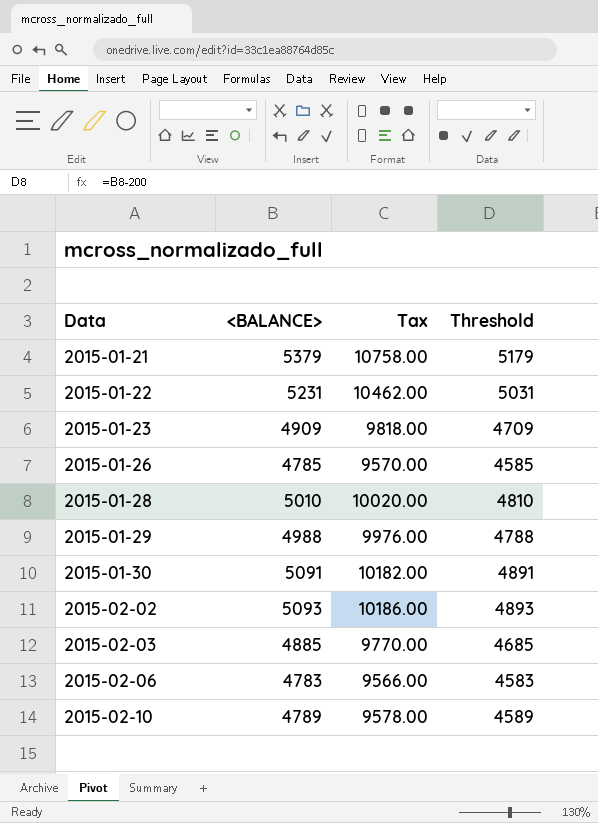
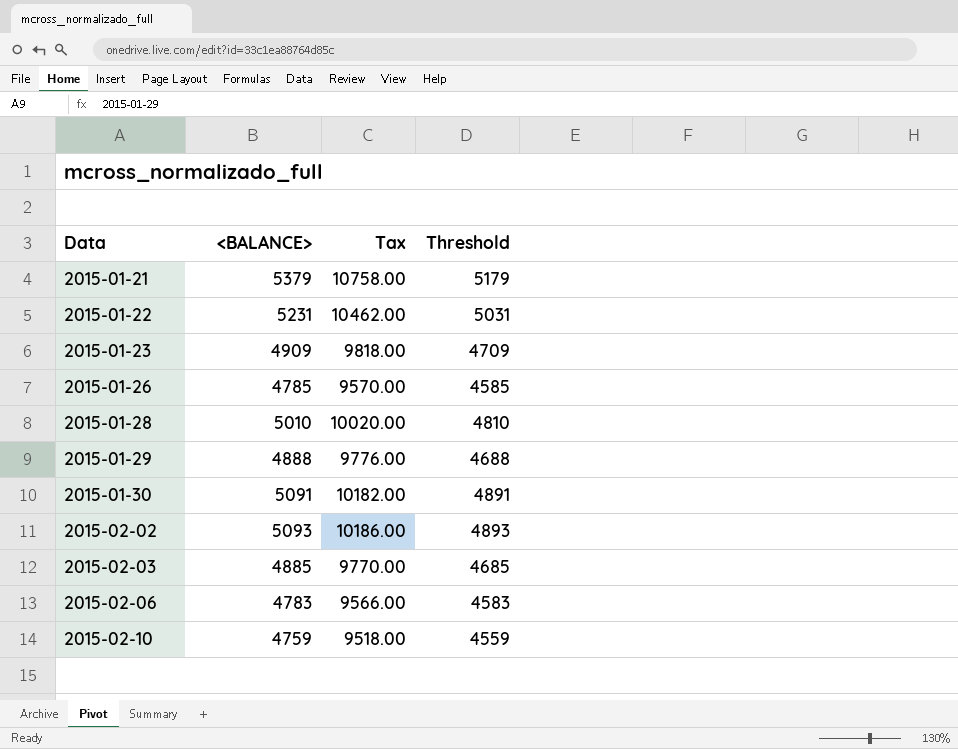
2015-01-29 | <BALANCE>: 4988 -> 4888
2015-01-29 | Tax: 9976.00 -> 9776.00
2015-01-29 | Threshold: 4788 -> 4688
2015-02-10 | <BALANCE>: 4789 -> 4759
2015-02-10 | Tax: 9578.00 -> 9518.00
2015-02-10 | Threshold: 4589 -> 4559

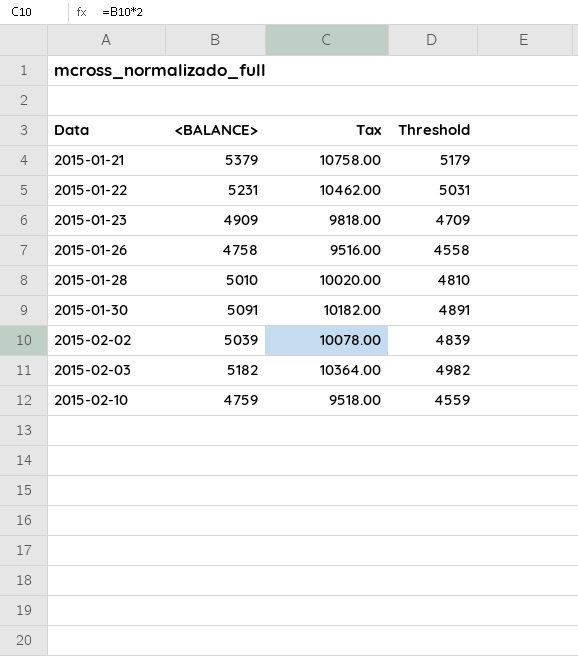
row 2015-01-29: 4888 | 9776.00 | 4688 -> none
row 2015-02-06: 4783 | 9566.00 | 4583 -> none
2015-01-26 | <BALANCE>: 4785 -> 4758
2015-01-26 | Tax: 9570.00 -> 9516.00
2015-01-26 | Threshold: 4585 -> 4558
2015-02-02 | <BALANCE>: 5093 -> 5039
2015-02-02 | Tax: 10186.00 -> 10078.00
2015-02-02 | Threshold: 4893 -> 4839
2015-02-03 | <BALANCE>: 4885 -> 5182
2015-02-03 | Tax: 9770.00 -> 10364.00
2015-02-03 | Threshold: 4685 -> 4982

